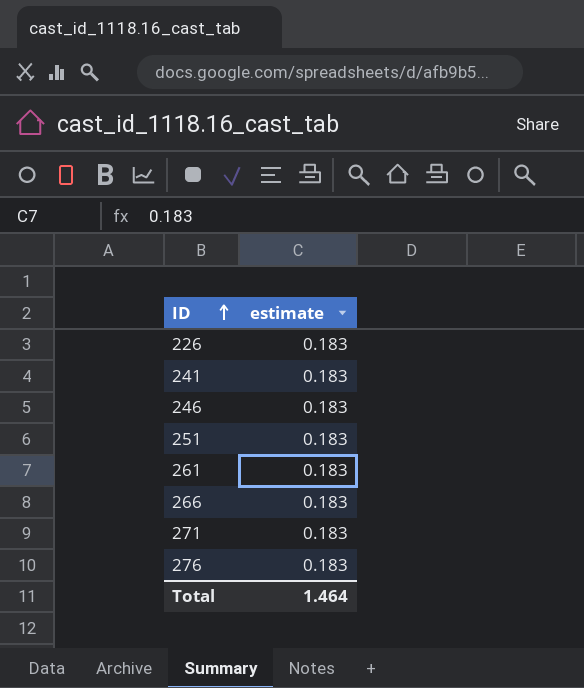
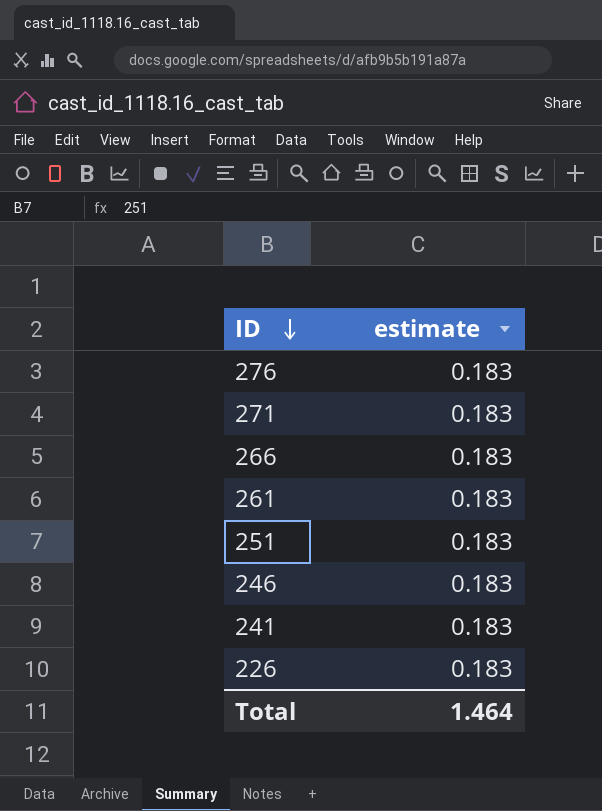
row order: ID ascending -> ID descending

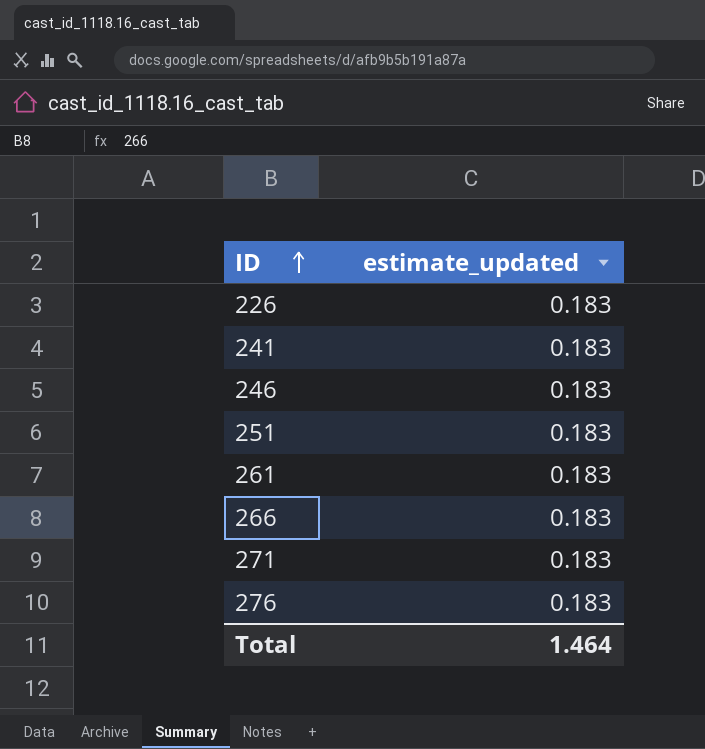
row order: ID descending -> ID ascending
column name: estimate -> estimate_updated

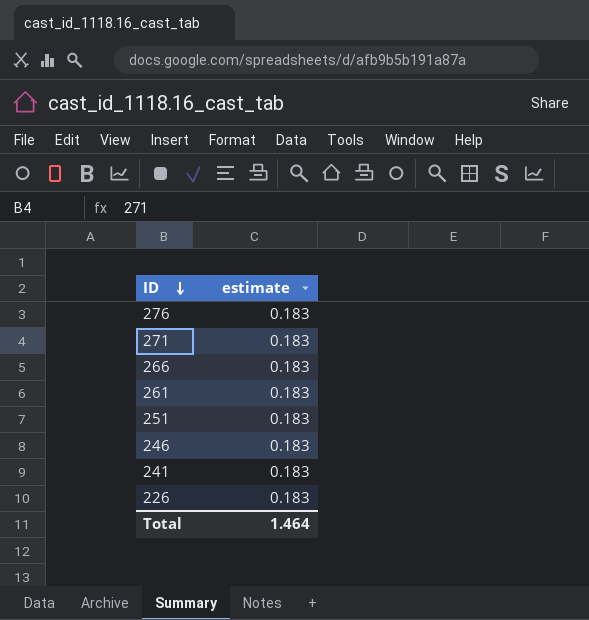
row order: ID ascending -> ID descending
column name: estimate_updated -> estimate

